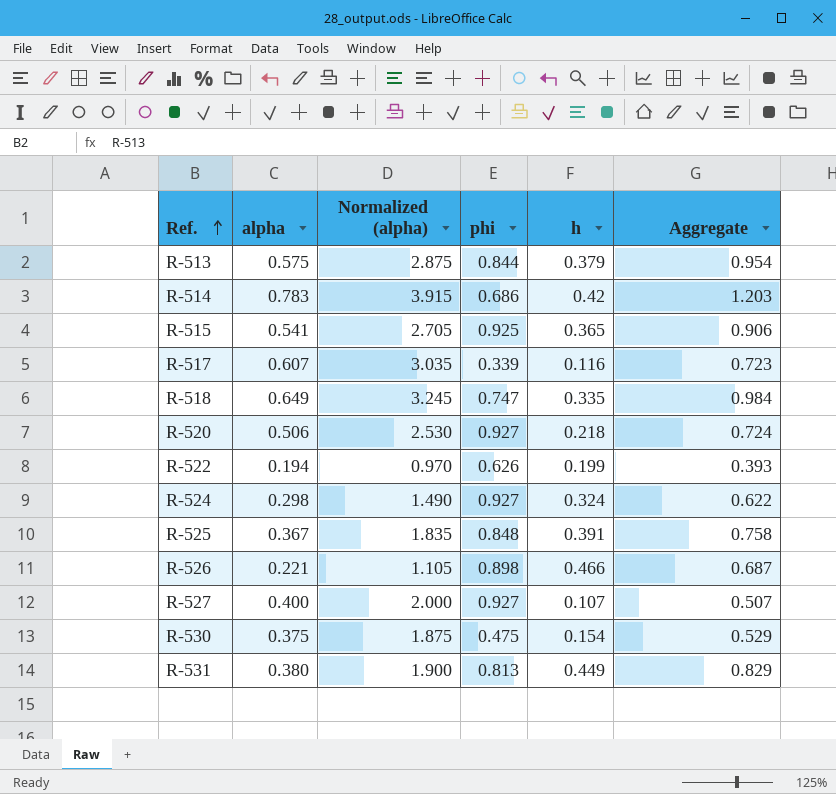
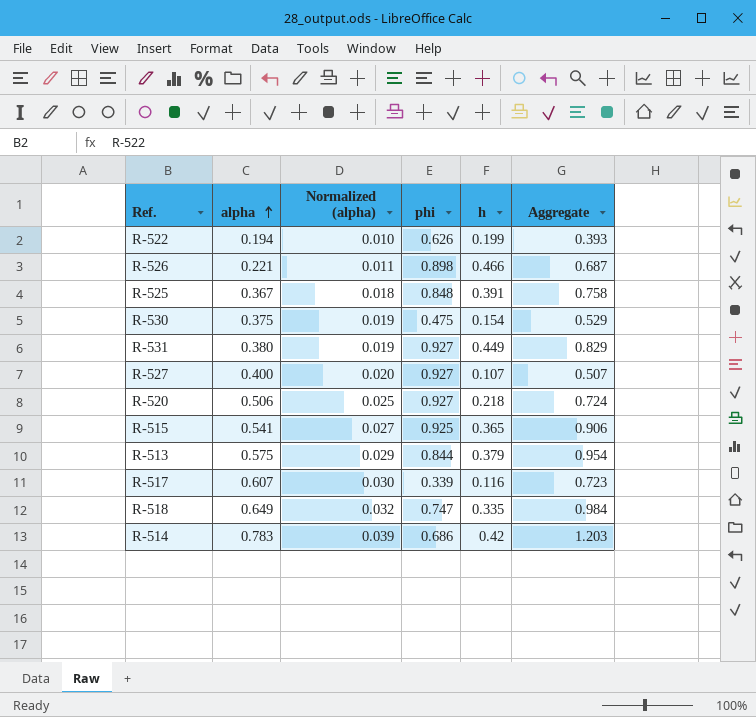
row order: Ref. ascending -> alpha ascending
column Normalized (alpha) | formula: [alpha] * 5 -> [alpha] * 0.05
row R-524: 0.298 | 1.490 | 0.927 | 0.324 | 0.622 -> none
R-531 | phi: 0.813 -> 0.927

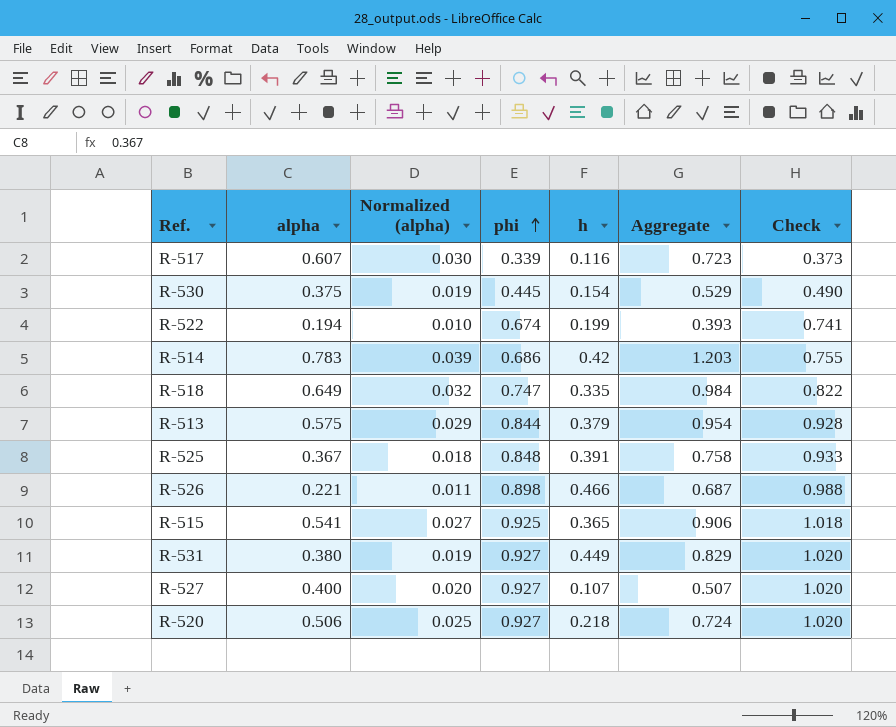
row order: alpha ascending -> phi ascending
column Check | formula: none -> [phi] * 1.1
R-530 | phi: 0.475 -> 0.445
R-522 | phi: 0.626 -> 0.674

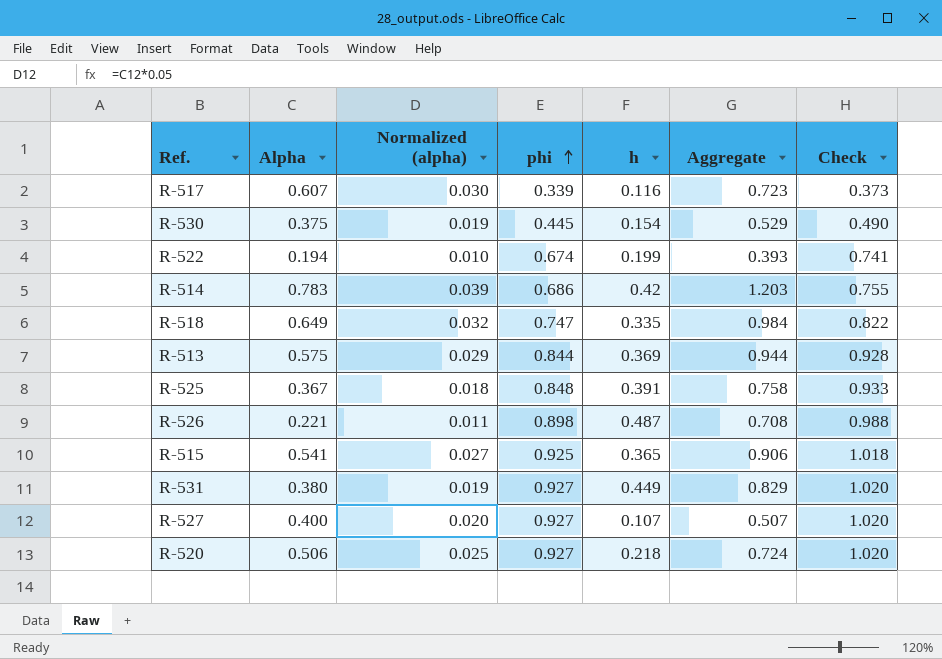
column name: alpha -> Alpha
R-513 | h: 0.379 -> 0.369
R-513 | Aggregate: 0.954 -> 0.944
R-526 | h: 0.466 -> 0.487
R-526 | Aggregate: 0.687 -> 0.708

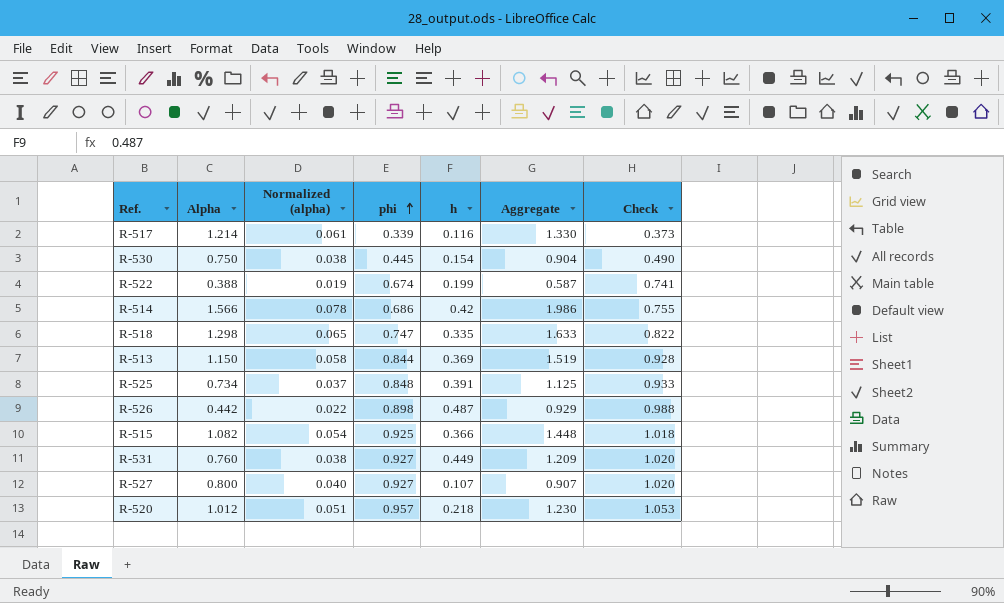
R-517 | Alpha: 0.607 -> 1.214
R-517 | Normalized (alpha): 0.030 -> 0.061
R-517 | Aggregate: 0.723 -> 1.330
R-530 | Alpha: 0.375 -> 0.750
R-530 | Normalized (alpha): 0.019 -> 0.038
R-530 | Aggregate: 0.529 -> 0.904
R-522 | Alpha: 0.194 -> 0.388
R-522 | Normalized (alpha): 0.010 -> 0.019
R-522 | Aggregate: 0.393 -> 0.587
R-514 | Alpha: 0.783 -> 1.566
R-514 | Normalized (alpha): 0.039 -> 0.078
R-514 | Aggregate: 1.203 -> 1.986
R-518 | Alpha: 0.649 -> 1.298
R-518 | Normalized (alpha): 0.032 -> 0.065
R-518 | Aggregate: 0.984 -> 1.633
R-513 | Alpha: 0.575 -> 1.150
R-513 | Normalized (alpha): 0.029 -> 0.058
R-513 | Aggregate: 0.944 -> 1.519
R-525 | Alpha: 0.367 -> 0.734
R-525 | Normalized (alpha): 0.018 -> 0.037
R-525 | Aggregate: 0.758 -> 1.125
R-526 | Alpha: 0.221 -> 0.442
R-526 | Normalized (alpha): 0.011 -> 0.022
R-526 | Aggregate: 0.708 -> 0.929
R-515 | Alpha: 0.541 -> 1.082
R-515 | Normalized (alpha): 0.027 -> 0.054
R-515 | h: 0.365 -> 0.366
R-515 | Aggregate: 0.906 -> 1.448
R-531 | Alpha: 0.380 -> 0.760
R-531 | Normalized (alpha): 0.019 -> 0.038
R-531 | Aggregate: 0.829 -> 1.209
R-527 | Alpha: 0.400 -> 0.800
R-527 | Normalized (alpha): 0.020 -> 0.040
R-527 | Aggregate: 0.507 -> 0.907
R-520 | Alpha: 0.506 -> 1.012
R-520 | Normalized (alpha): 0.025 -> 0.051
R-520 | phi: 0.927 -> 0.957
R-520 | Aggregate: 0.724 -> 1.230
R-520 | Check: 1.020 -> 1.053

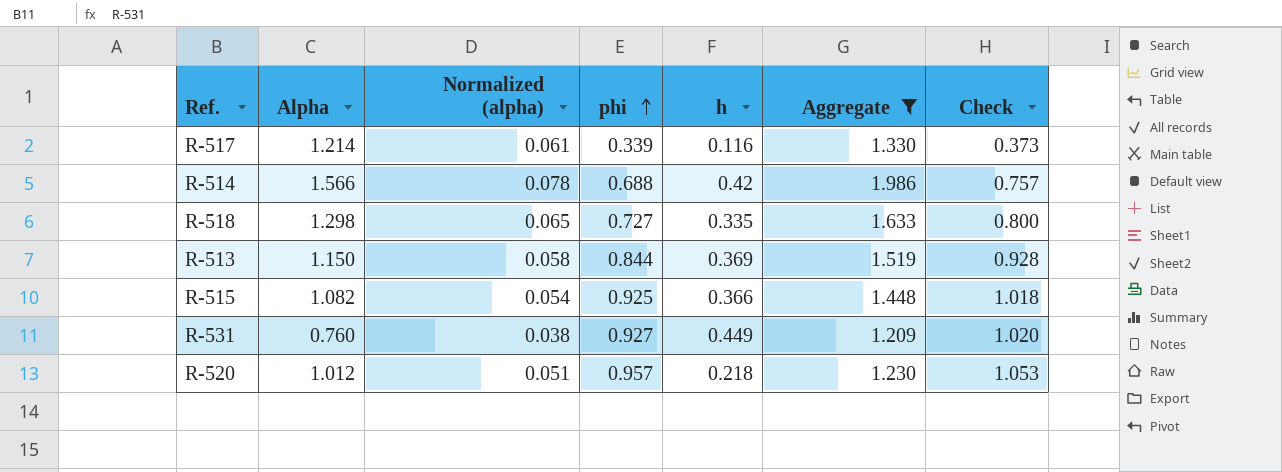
filter: none -> Aggregate >= 1.209
R-514 | phi: 0.686 -> 0.688
R-514 | Check: 0.755 -> 0.757
R-518 | phi: 0.747 -> 0.727
R-518 | Check: 0.822 -> 0.800

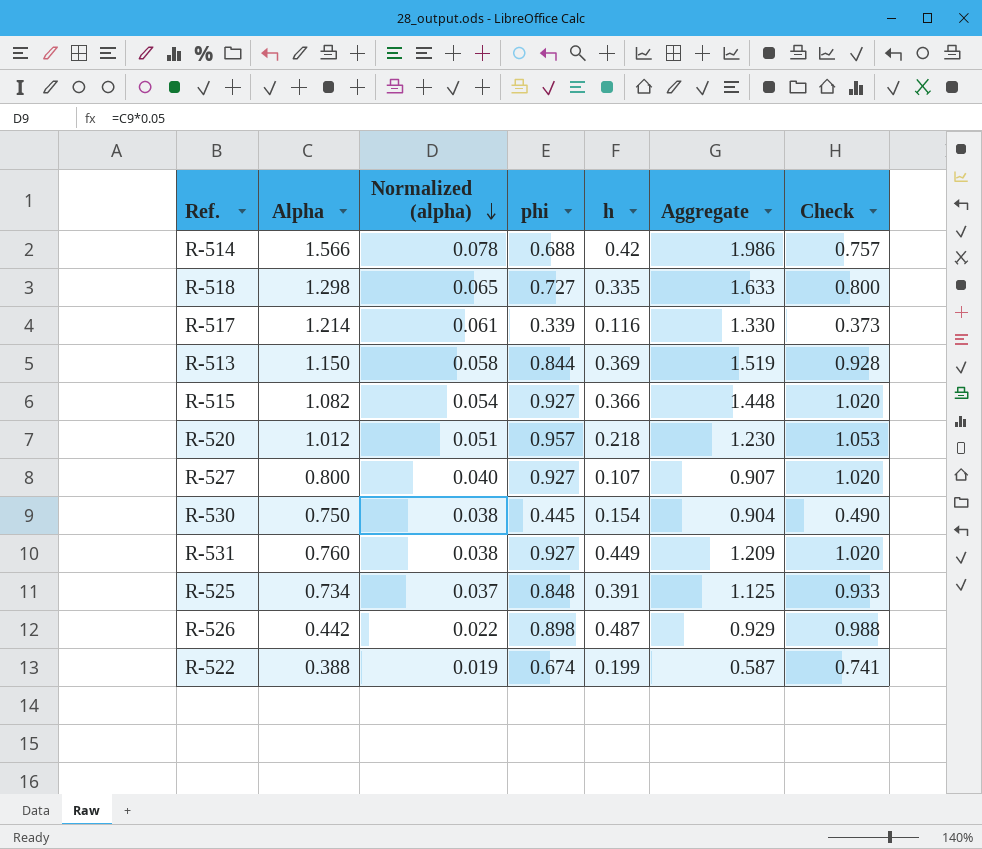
filter: Aggregate >= 1.209 -> none
row order: phi ascending -> Normalized (alpha) descending
R-515 | phi: 0.925 -> 0.927
R-515 | Check: 1.018 -> 1.020

